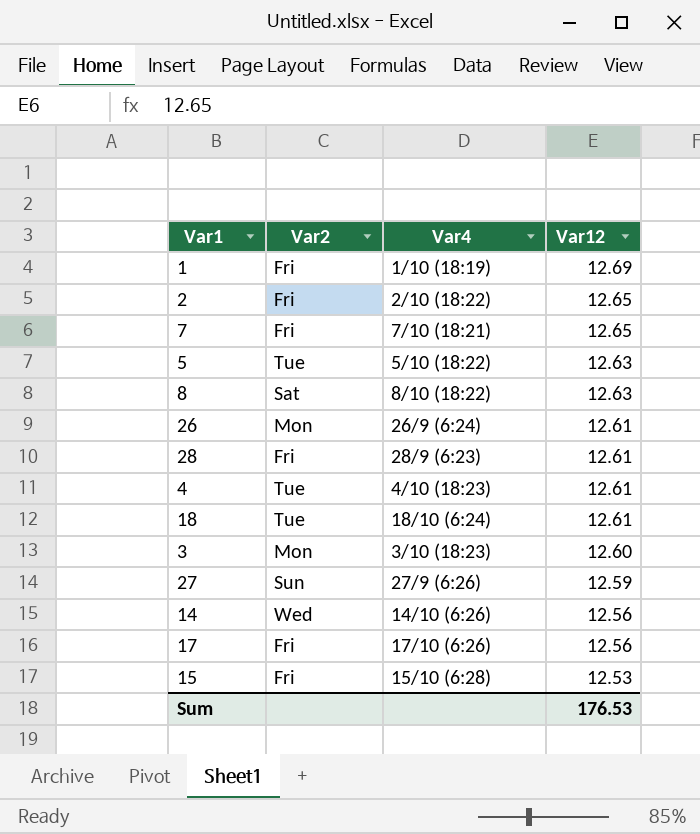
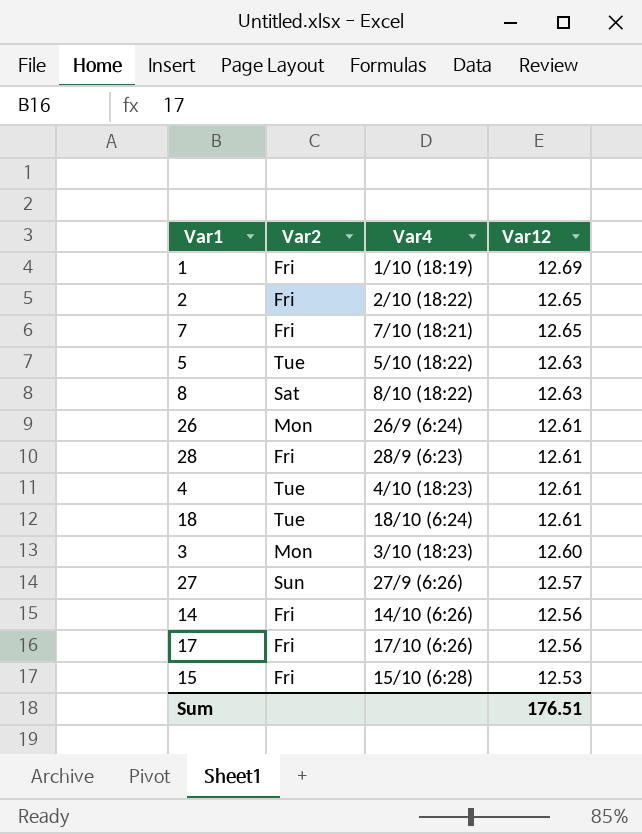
27 | Var12: 12.59 -> 12.57
14 | Var2: Wed -> Fri
Sum | Var12: 176.53 -> 176.51

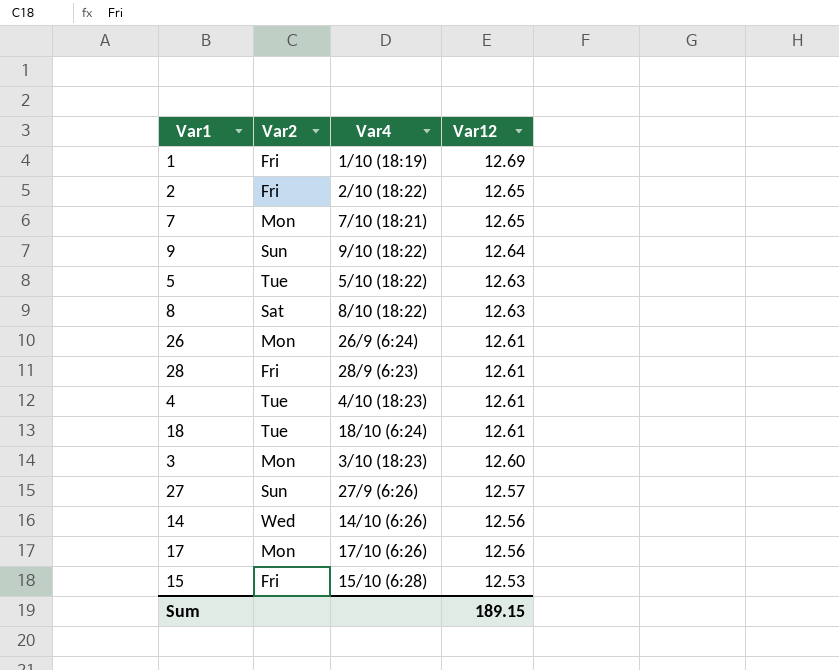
7 | Var2: Fri -> Mon
row 9: none -> Sun | 9/10 (18:22) | 12.64
14 | Var2: Fri -> Wed
17 | Var2: Fri -> Mon
Sum | Var12: 176.51 -> 189.15

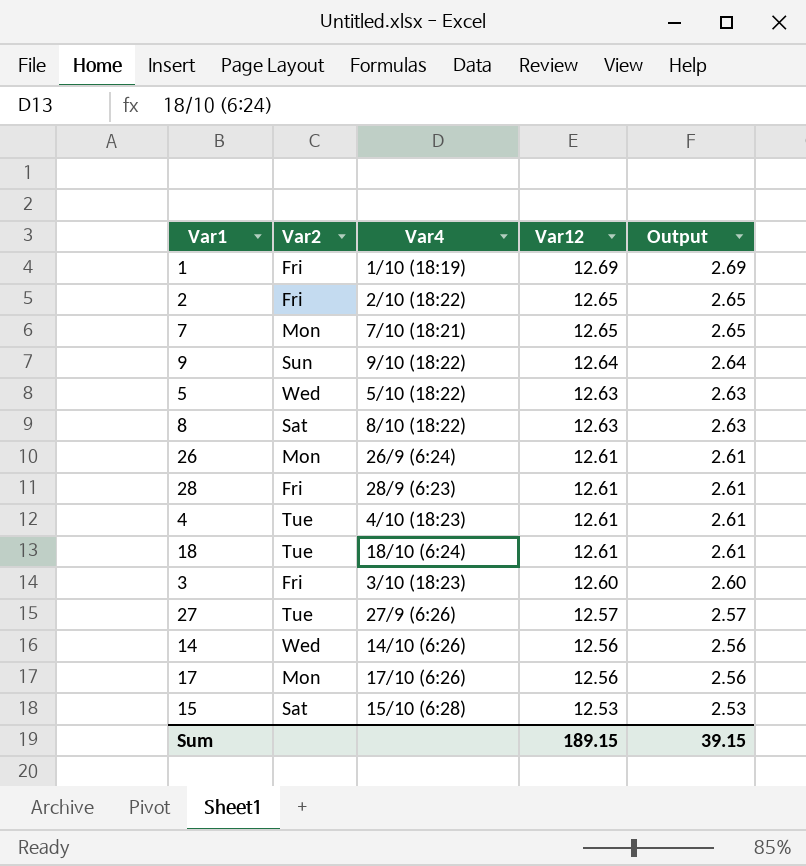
column Output | formula: none -> [Var12] - 10
5 | Var2: Tue -> Wed
3 | Var2: Mon -> Fri
27 | Var2: Sun -> Tue
15 | Var2: Fri -> Sat

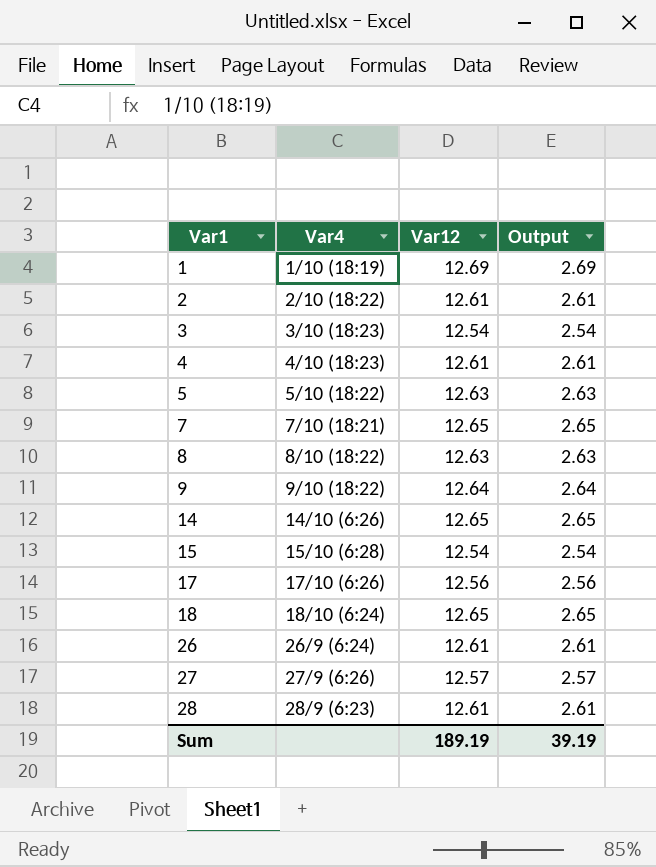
row order: Var12 descending -> Var1 ascending
column Var2 | position: 2 -> none
2 | Var12: 12.65 -> 12.61
2 | Output: 2.65 -> 2.61
3 | Var12: 12.60 -> 12.54
3 | Output: 2.60 -> 2.54
14 | Var12: 12.56 -> 12.65
14 | Output: 2.56 -> 2.65
15 | Var12: 12.53 -> 12.54
15 | Output: 2.53 -> 2.54
18 | Var12: 12.61 -> 12.65
18 | Output: 2.61 -> 2.65
Sum | Var12: 189.15 -> 189.19
Sum | Output: 39.15 -> 39.19

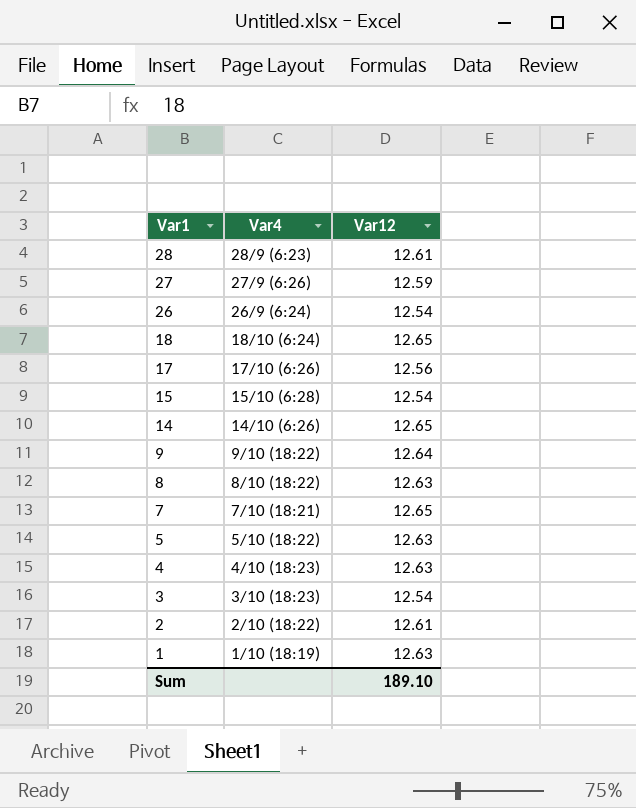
row order: Var1 ascending -> Var1 descending
column Output | formula: [Var12] - 10 -> none
27 | Var12: 12.57 -> 12.59
26 | Var12: 12.61 -> 12.54
4 | Var12: 12.61 -> 12.63
1 | Var12: 12.69 -> 12.63
Sum | Var12: 189.19 -> 189.10

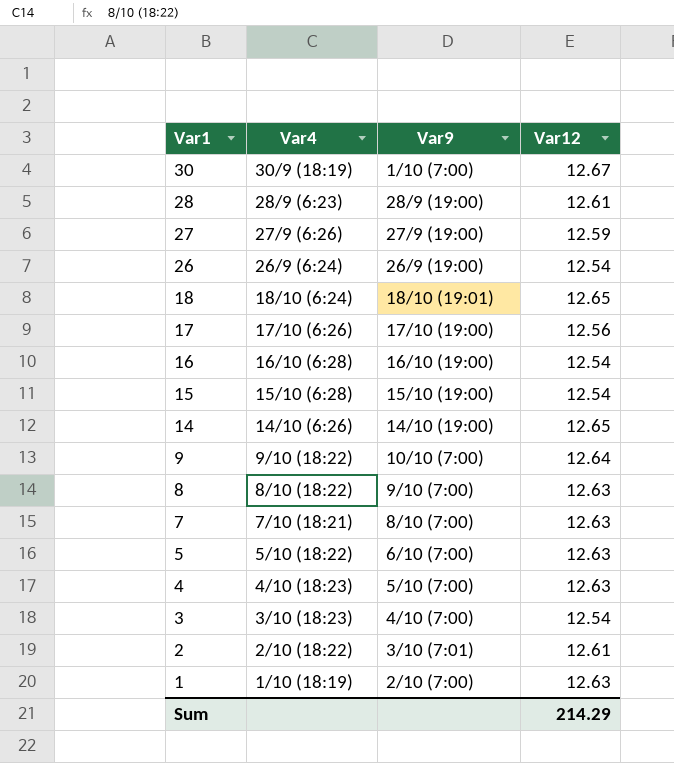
column Var9 | position: none -> 3
row 30: none -> 30/9 (18:19) | 1/10 (7:00) | 12.67
row 16: none -> 16/10 (6:28) | 16/10 (19:00) | 12.54
7 | Var12: 12.65 -> 12.63
Sum | Var12: 189.10 -> 214.29

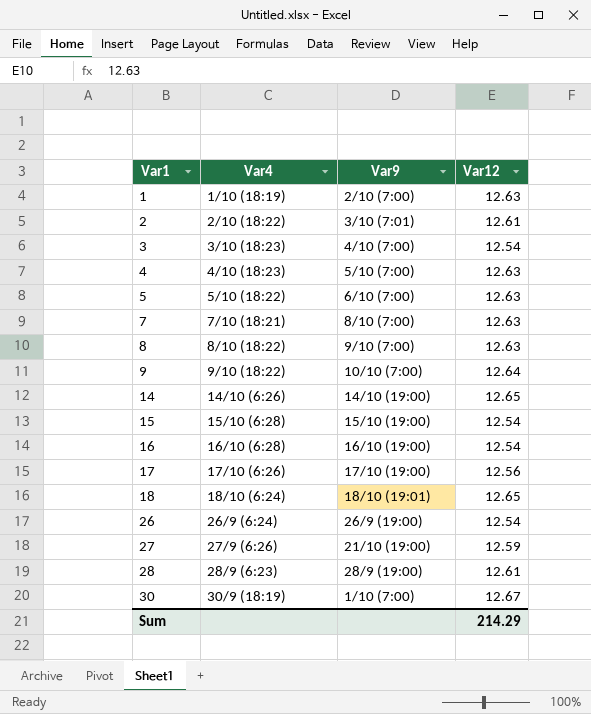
row order: Var1 descending -> Var1 ascending
27 | Var9: 27/9 (19:00) -> 21/10 (19:00)

